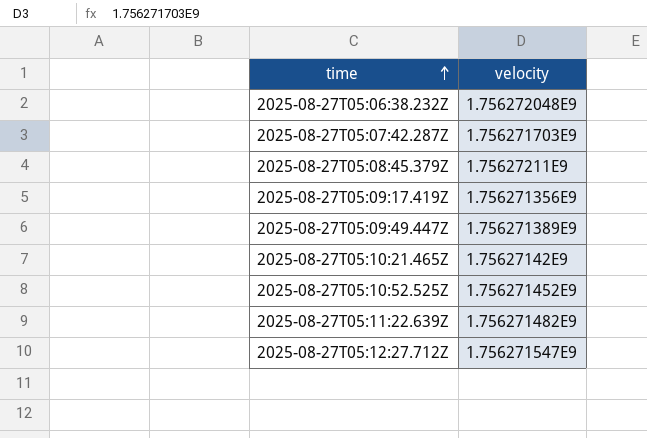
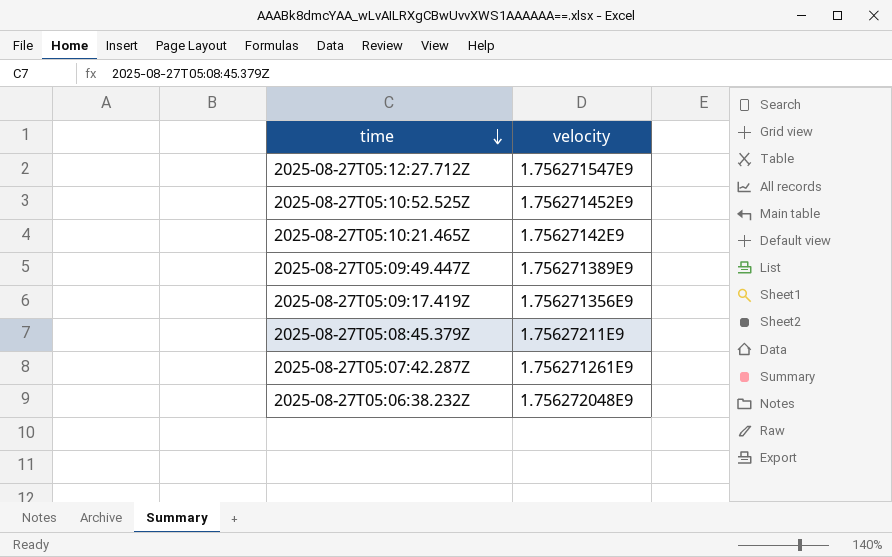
row order: time ascending -> time descending
row 2025-08-27T05:11:22.639Z: 1.756271482E9 -> none
2025-08-27T05:07:42.287Z | velocity: 1.756271703E9 -> 1.756271261E9

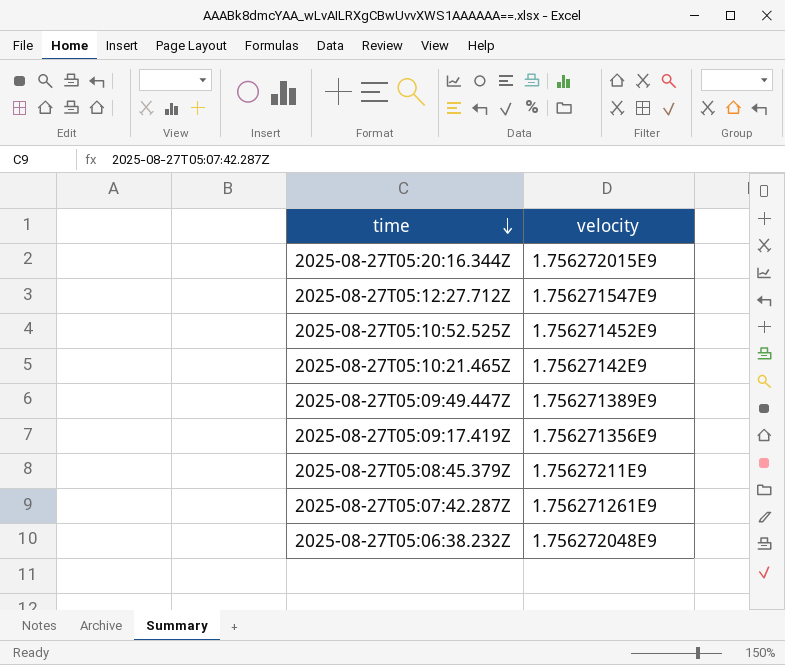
row 2025-08-27T05:20:16.344Z: none -> 1.756272015E9

